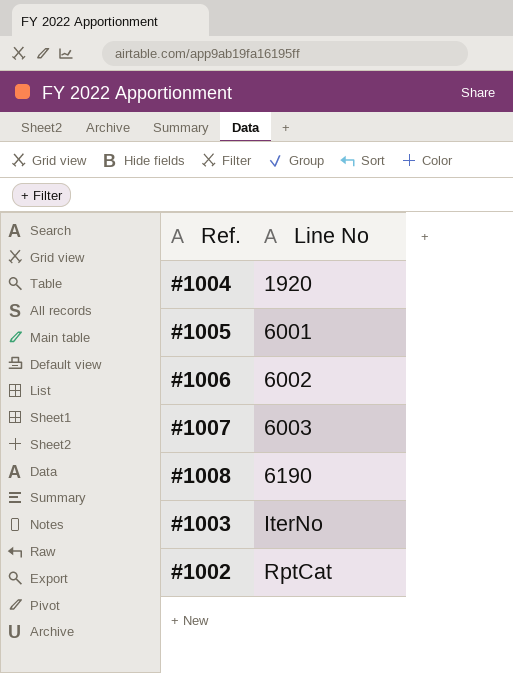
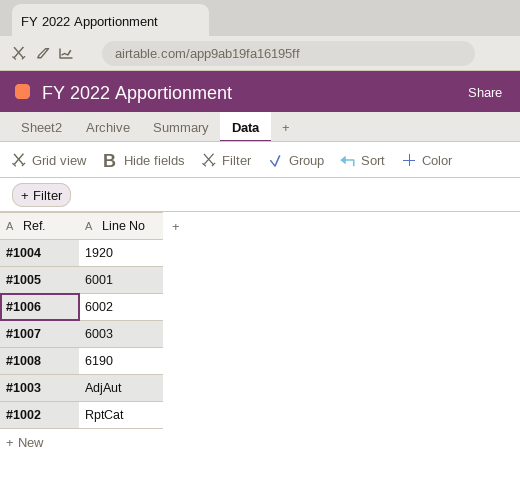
#1003 | Line No: IterNo -> AdjAut

